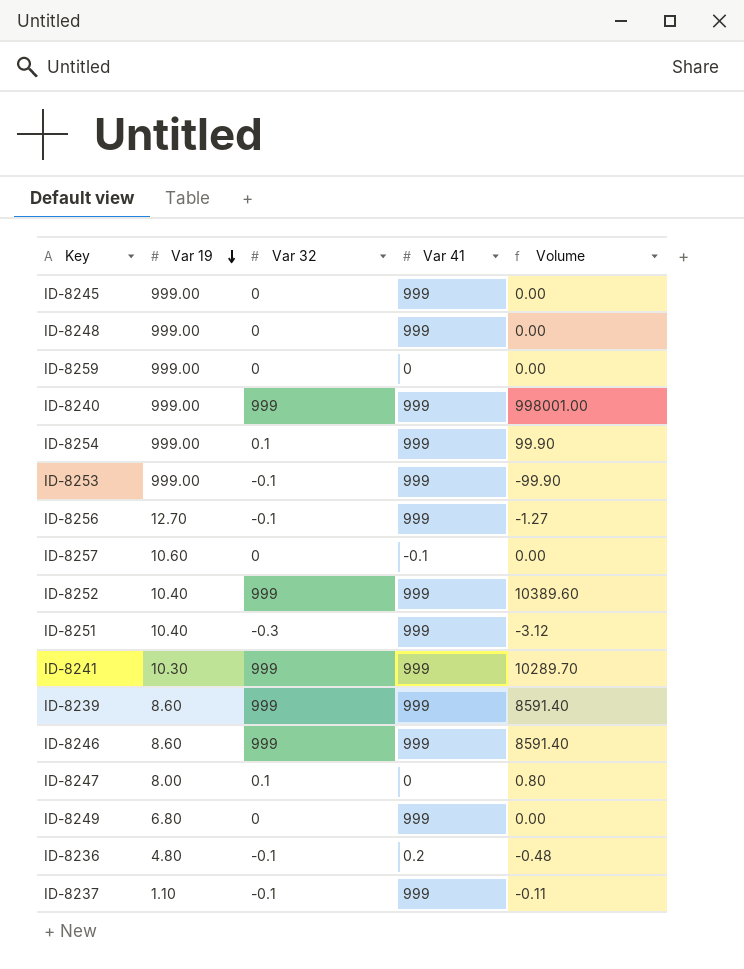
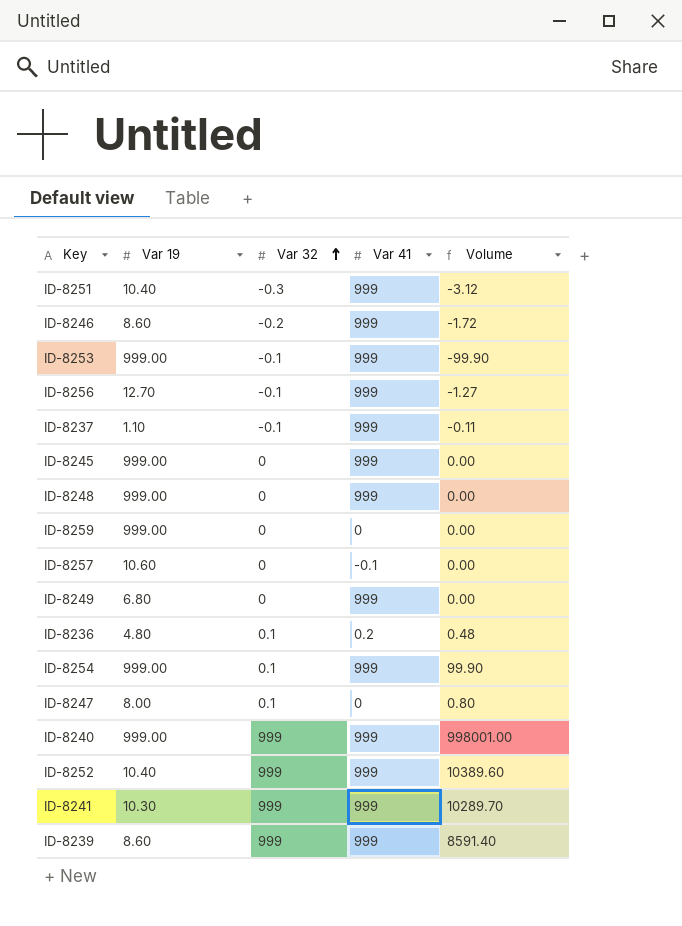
row order: Var 19 descending -> Var 32 ascending
ID-8246 | Var 32: 999 -> -0.2
ID-8246 | Volume: 8591.40 -> -1.72
ID-8236 | Var 32: -0.1 -> 0.1
ID-8236 | Volume: -0.48 -> 0.48

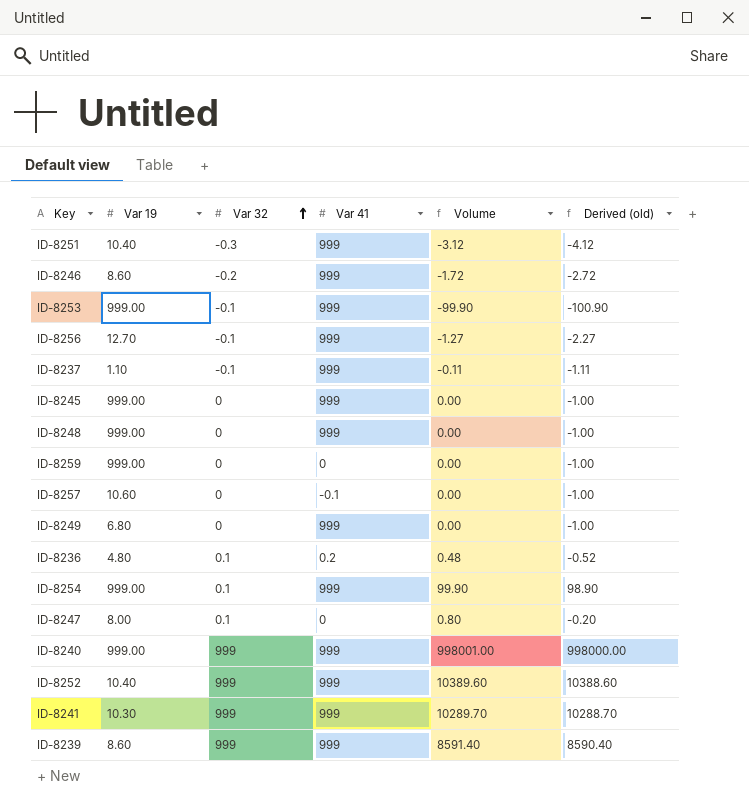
column Derived (old) | formula: none -> [Volume] - 1

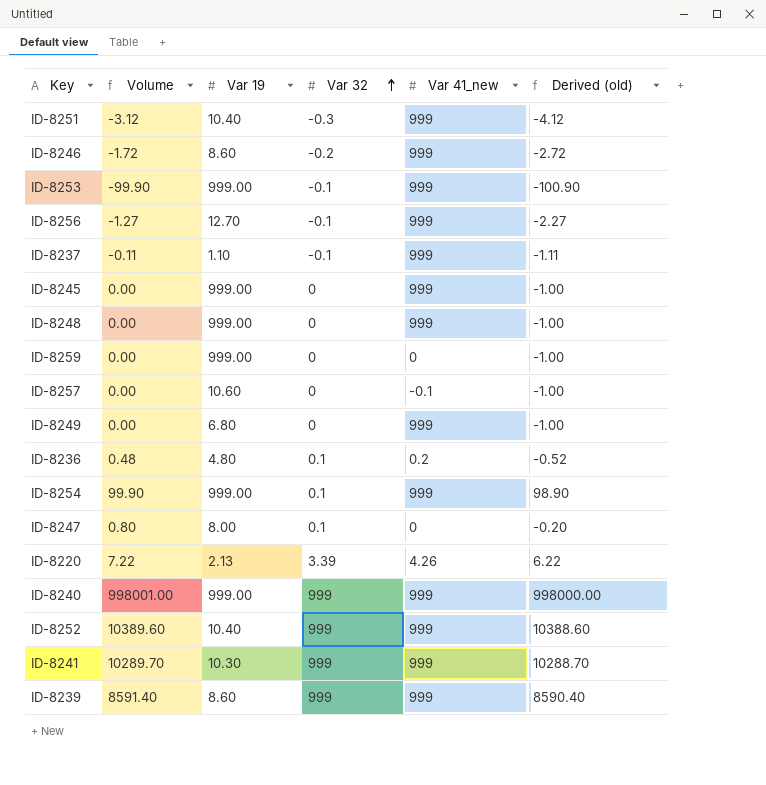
column Volume | position: 5 -> 2
column name: Var 41 -> Var 41_new
row ID-8220: none -> 7.22 | 2.13 | 3.39 | 4.26 | 6.22

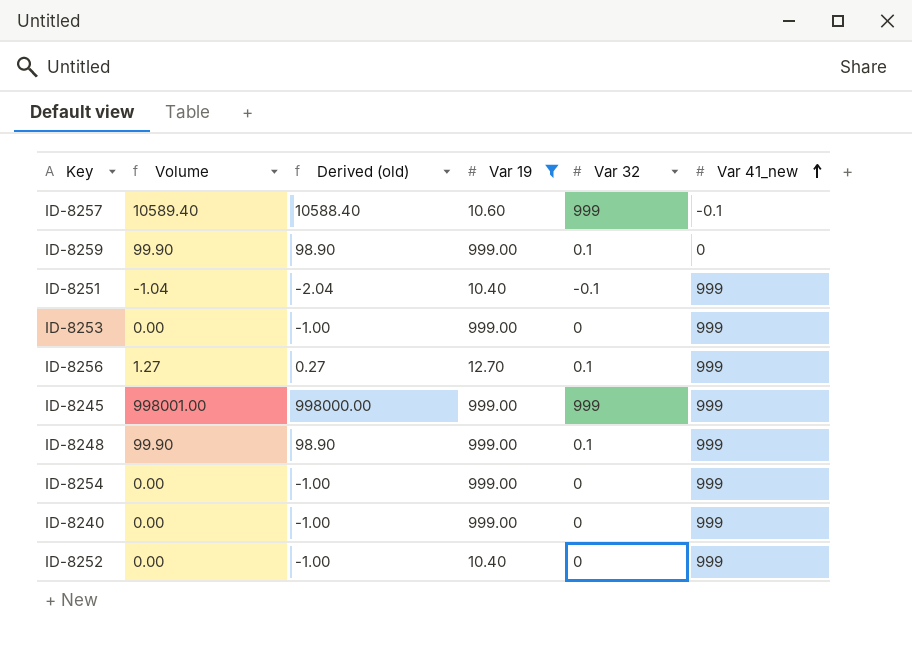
filter: none -> Var 19 >= 10.40
row order: Var 32 ascending -> Var 41_new ascending
column Derived (old) | position: 6 -> 3
ID-8257 | Volume: 0.00 -> 10589.40
ID-8257 | Derived (old): -1.00 -> 10588.40
ID-8257 | Var 32: 0 -> 999
ID-8259 | Volume: 0.00 -> 99.90
ID-8259 | Derived (old): -1.00 -> 98.90
ID-8259 | Var 32: 0 -> 0.1
ID-8251 | Volume: -3.12 -> -1.04
ID-8251 | Derived (old): -4.12 -> -2.04
ID-8251 | Var 32: -0.3 -> -0.1
ID-8253 | Volume: -99.90 -> 0.00
ID-8253 | Derived (old): -100.90 -> -1.00
ID-8253 | Var 32: -0.1 -> 0
ID-8256 | Volume: -1.27 -> 1.27
ID-8256 | Derived (old): -2.27 -> 0.27
ID-8256 | Var 32: -0.1 -> 0.1
ID-8245 | Volume: 0.00 -> 998001.00
ID-8245 | Derived (old): -1.00 -> 998000.00
ID-8245 | Var 32: 0 -> 999
ID-8248 | Volume: 0.00 -> 99.90
ID-8248 | Derived (old): -1.00 -> 98.90
ID-8248 | Var 32: 0 -> 0.1
ID-8254 | Volume: 99.90 -> 0.00
ID-8254 | Derived (old): 98.90 -> -1.00
ID-8254 | Var 32: 0.1 -> 0
ID-8240 | Volume: 998001.00 -> 0.00
ID-8240 | Derived (old): 998000.00 -> -1.00
ID-8240 | Var 32: 999 -> 0
ID-8252 | Volume: 10389.60 -> 0.00
ID-8252 | Derived (old): 10388.60 -> -1.00
ID-8252 | Var 32: 999 -> 0

